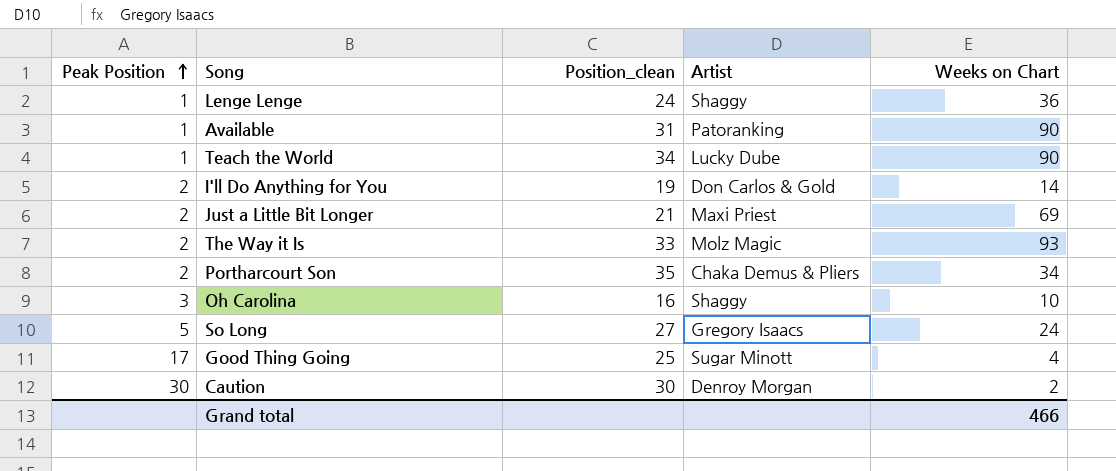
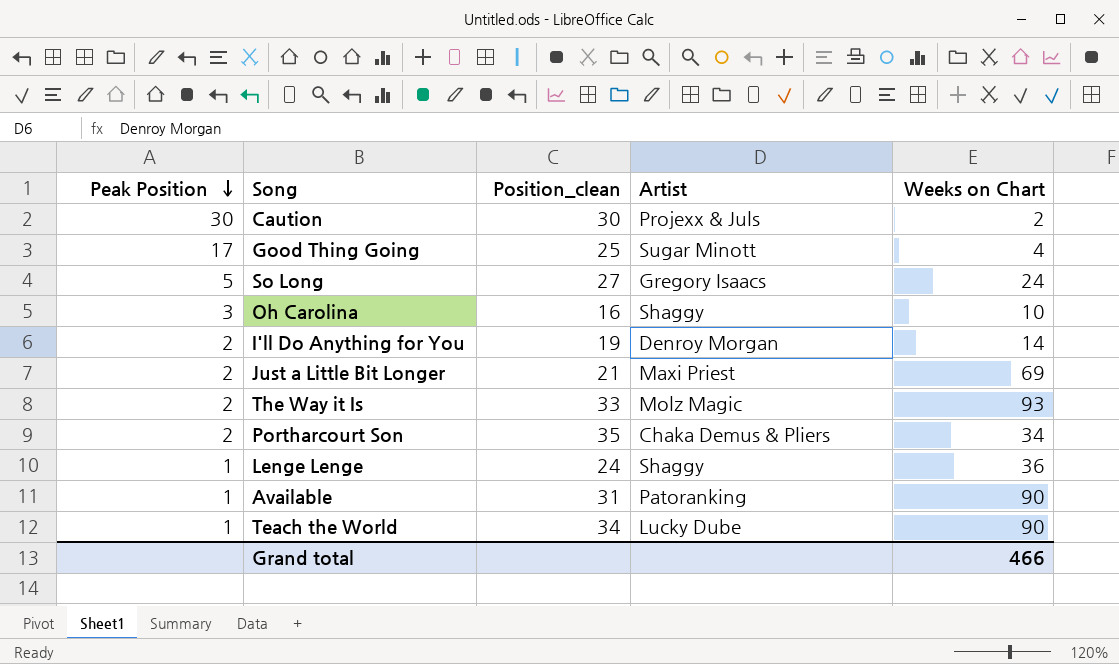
row order: Peak Position ascending -> Peak Position descending
Caution | Artist: Denroy Morgan -> Projexx & Juls
I'll Do Anything for You | Artist: Don Carlos & Gold -> Denroy Morgan

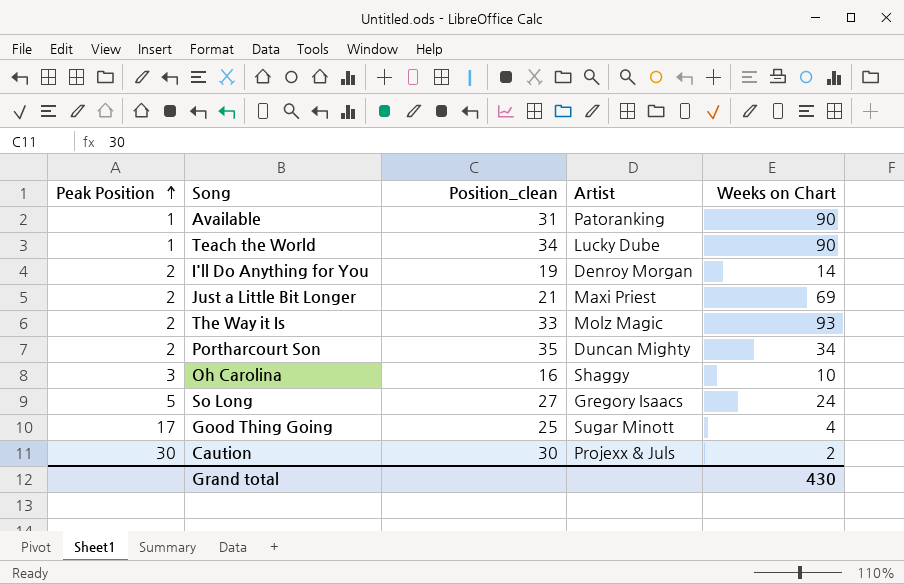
row order: Peak Position descending -> Peak Position ascending
row Lenge Lenge: 1 | 24 | Shaggy | 36 -> none
Portharcourt Son | Artist: Chaka Demus & Pliers -> Duncan Mighty
Grand total | Weeks on Chart: 466 -> 430

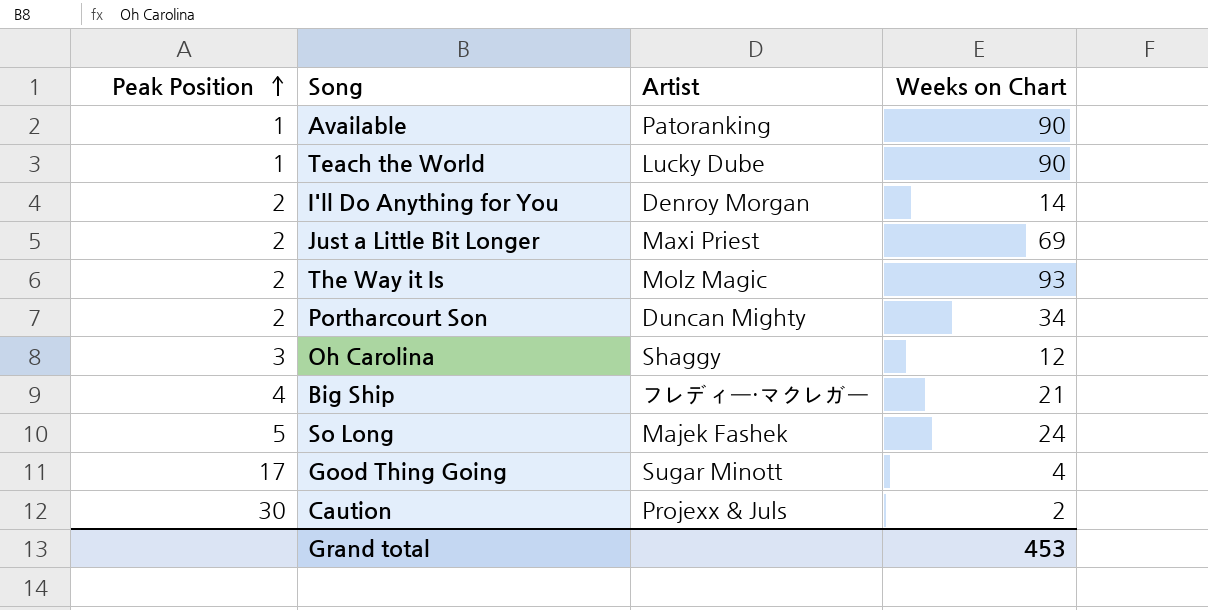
column Position_clean | position: 3 -> none
Oh Carolina | Weeks on Chart: 10 -> 12
row Big Ship: none -> 4 | フレディー・マクレガー | 21
So Long | Artist: Gregory Isaacs -> Majek Fashek
Grand total | Weeks on Chart: 430 -> 453

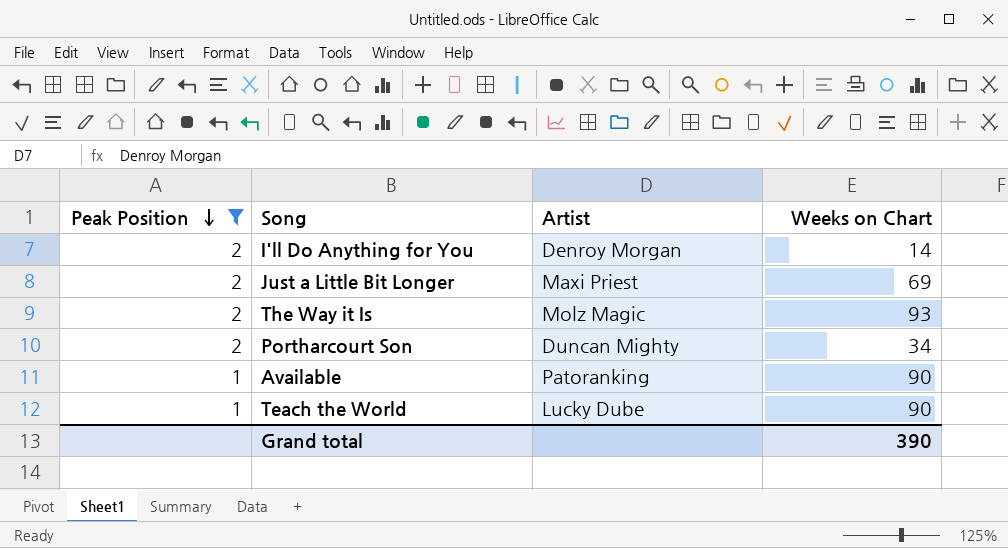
filter: none -> Peak Position <= 2
row order: Peak Position ascending -> Peak Position descending
Grand total | Weeks on Chart: 453 -> 390

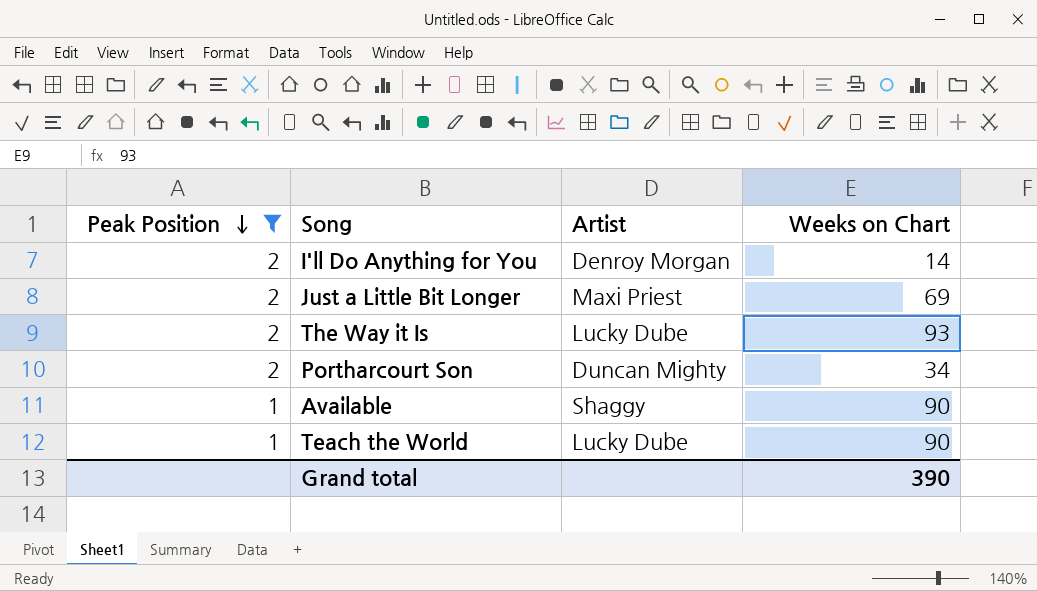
The Way it Is | Artist: Molz Magic -> Lucky Dube
Available | Artist: Patoranking -> Shaggy

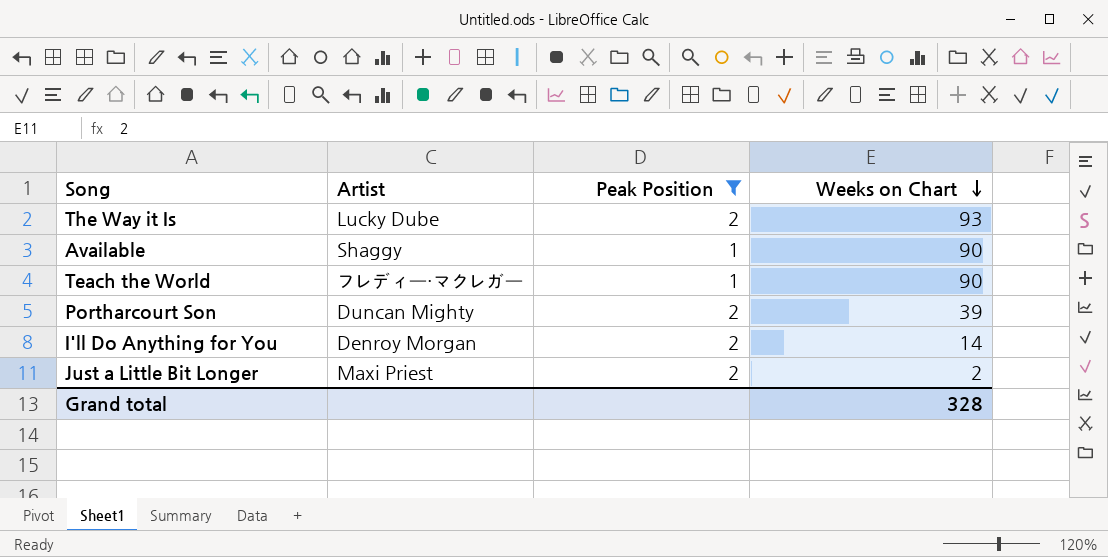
row order: Peak Position descending -> Weeks on Chart descending
column Peak Position | position: 1 -> 3
Teach the World | Artist: Lucky Dube -> フレディー・マクレガー
Portharcourt Son | Weeks on Chart: 34 -> 39
Just a Little Bit Longer | Weeks on Chart: 69 -> 2
Grand total | Weeks on Chart: 390 -> 328

